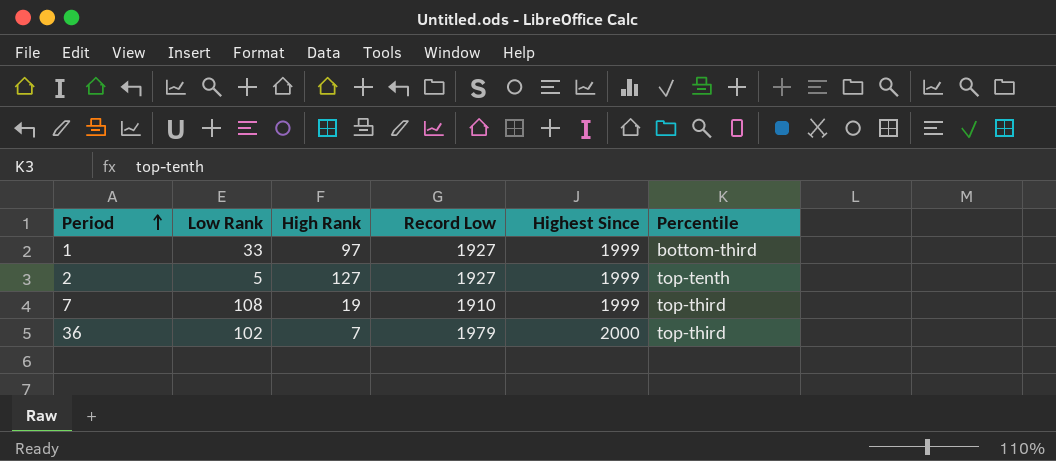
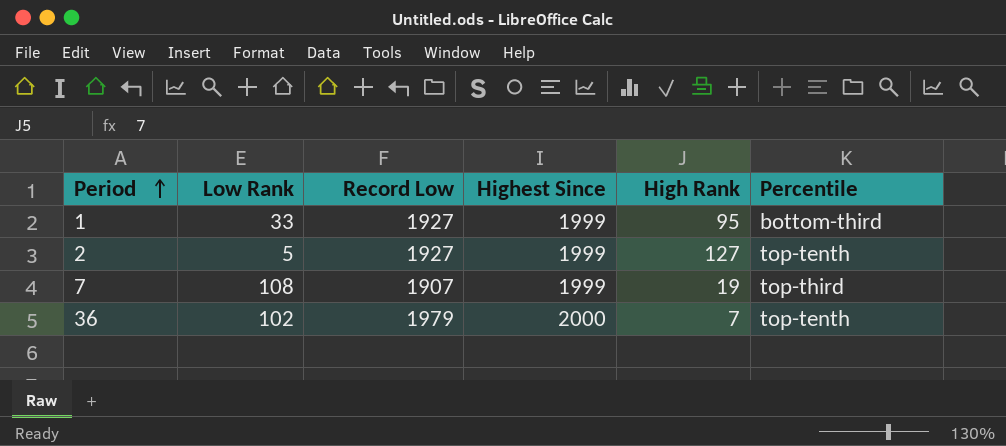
column High Rank | position: 3 -> 5
1 | High Rank: 97 -> 95
7 | Record Low: 1910 -> 1907
36 | Percentile: top-third -> top-tenth

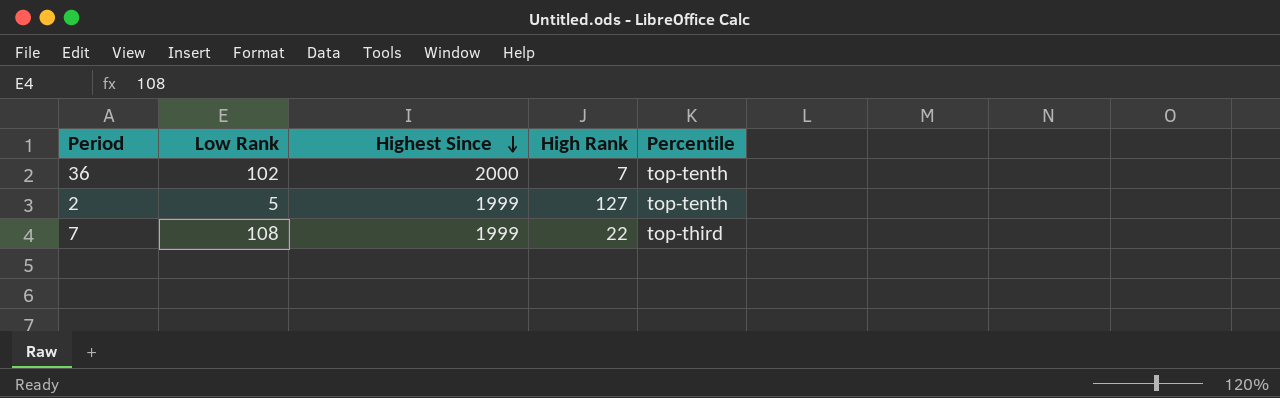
row order: Period ascending -> Highest Since descending
column Record Low | position: 3 -> none
row 1: 33 | 1927 | 1999 | 95 | bottom-third -> none
7 | High Rank: 19 -> 22

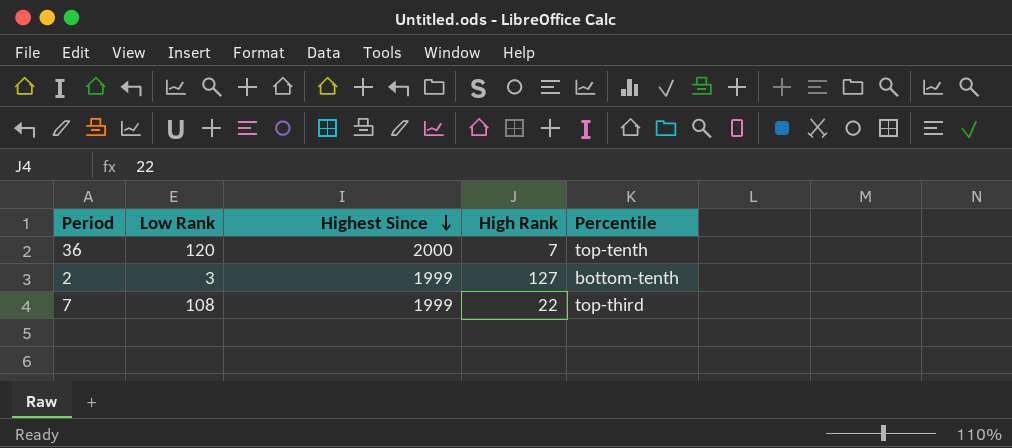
36 | Low Rank: 102 -> 120
2 | Low Rank: 5 -> 3
2 | Percentile: top-tenth -> bottom-tenth

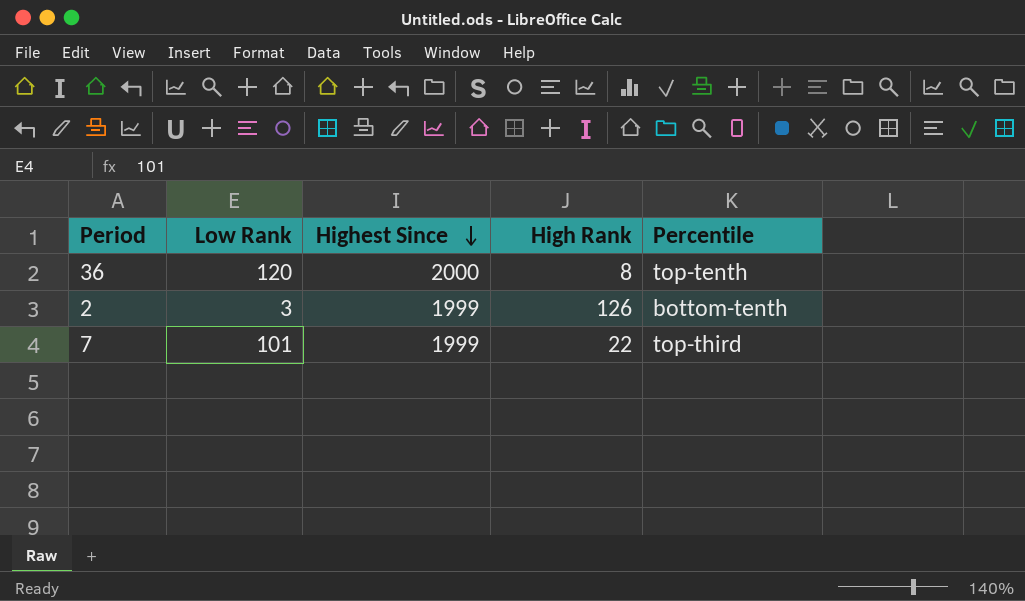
36 | High Rank: 7 -> 8
2 | High Rank: 127 -> 126
7 | Low Rank: 108 -> 101

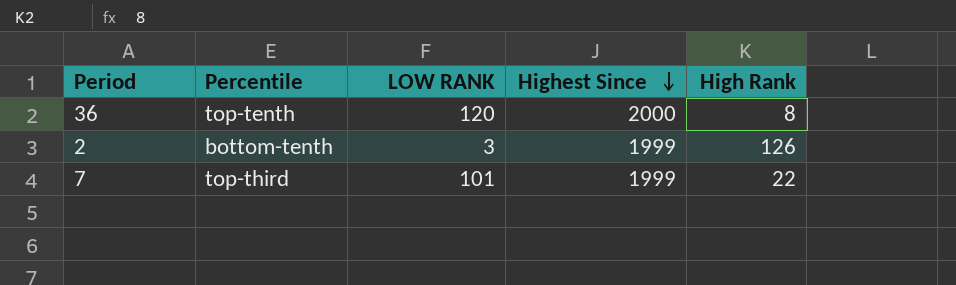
column Percentile | position: 5 -> 2
column name: Low Rank -> LOW RANK

